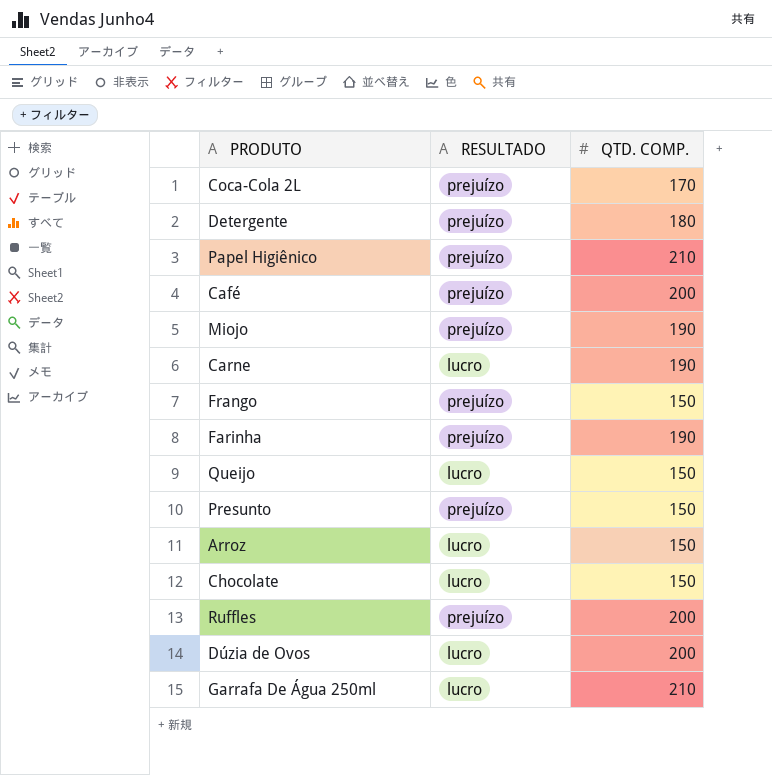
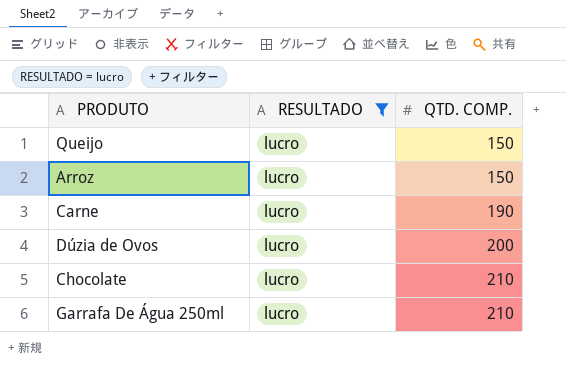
filter: none -> RESULTADO = lucro
row order: none -> QTD. COMP. ascending
Chocolate | QTD. COMP.: 150 -> 210

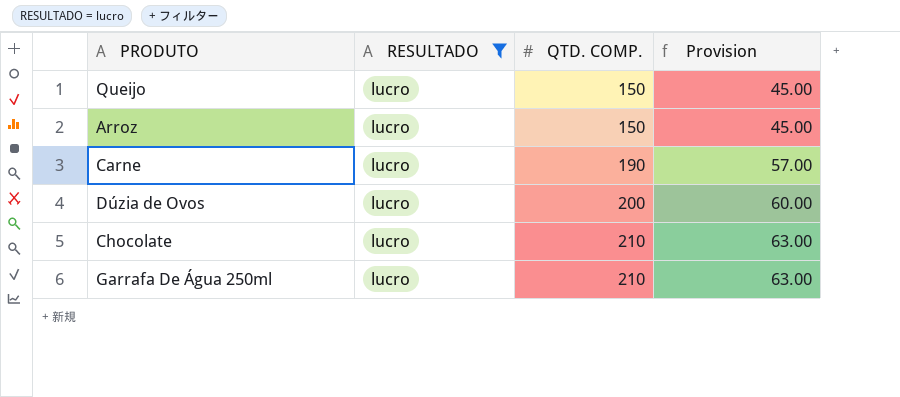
column Provision | formula: none -> [QTD. COMP.] * 0.3

